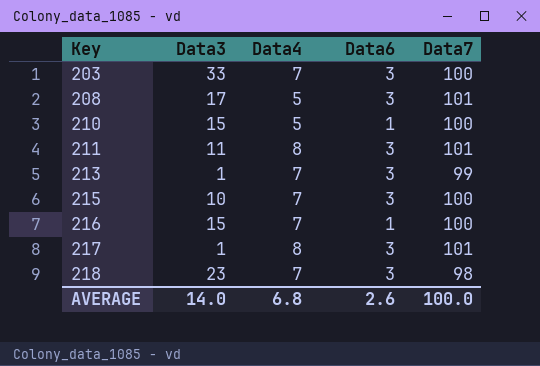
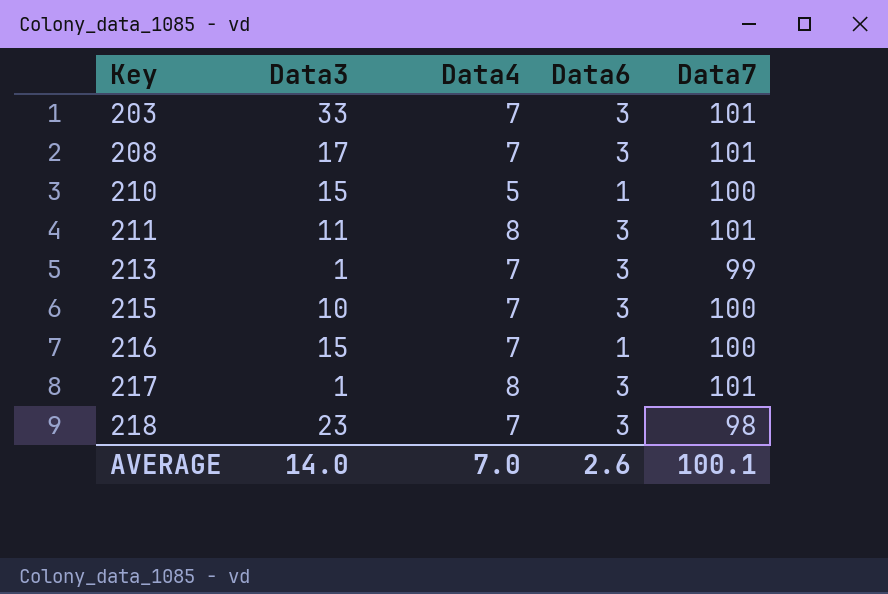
203 | Data7: 100 -> 101
208 | Data4: 5 -> 7
AVERAGE | Data4: 6.8 -> 7.0
AVERAGE | Data7: 100.0 -> 100.1

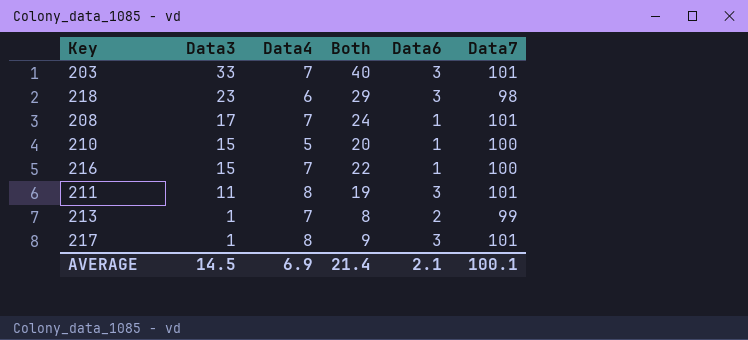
row order: Key ascending -> Data3 descending
column Both | formula: none -> [Data3] + [Data4]
row 215: 10 | 7 | 3 | 100 -> none
218 | Data4: 7 -> 6
208 | Data6: 3 -> 1
213 | Data6: 3 -> 2
AVERAGE | Data3: 14.0 -> 14.5
AVERAGE | Data4: 7.0 -> 6.9
AVERAGE | Data6: 2.6 -> 2.1

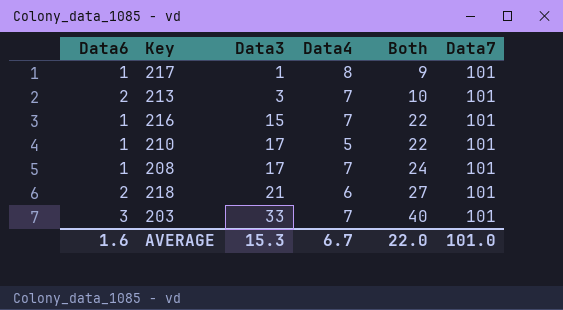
row order: Data3 descending -> Data3 ascending
column Data6 | position: 5 -> 1
row 211: 11 | 8 | 19 | 3 | 101 -> none
217 | Data6: 3 -> 1
213 | Data3: 1 -> 3
213 | Both: 8 -> 10
213 | Data7: 99 -> 101
216 | Data7: 100 -> 101
210 | Data3: 15 -> 17
210 | Both: 20 -> 22
210 | Data7: 100 -> 101
218 | Data6: 3 -> 2
218 | Data3: 23 -> 21
218 | Both: 29 -> 27
218 | Data7: 98 -> 101
AVERAGE | Data6: 2.1 -> 1.6
AVERAGE | Data3: 14.5 -> 15.3
AVERAGE | Data4: 6.9 -> 6.7
AVERAGE | Both: 21.4 -> 22.0
AVERAGE | Data7: 100.1 -> 101.0

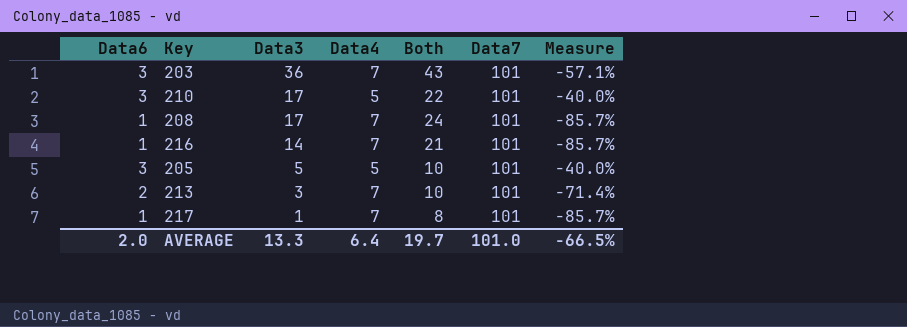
row order: Data3 ascending -> Data3 descending
column Measure | formula: none -> ([Data6] - [Data4]) / [Data4]
row 218: 2 | 21 | 6 | 27 | 101 -> none
203 | Data3: 33 -> 36
203 | Both: 40 -> 43
210 | Data6: 1 -> 3
216 | Data3: 15 -> 14
216 | Both: 22 -> 21
row 205: none -> 3 | 5 | 5 | 10 | 101 | -40.0%
217 | Data4: 8 -> 7
217 | Both: 9 -> 8
AVERAGE | Data6: 1.6 -> 2.0
AVERAGE | Data3: 15.3 -> 13.3
AVERAGE | Data4: 6.7 -> 6.4
AVERAGE | Both: 22.0 -> 19.7

